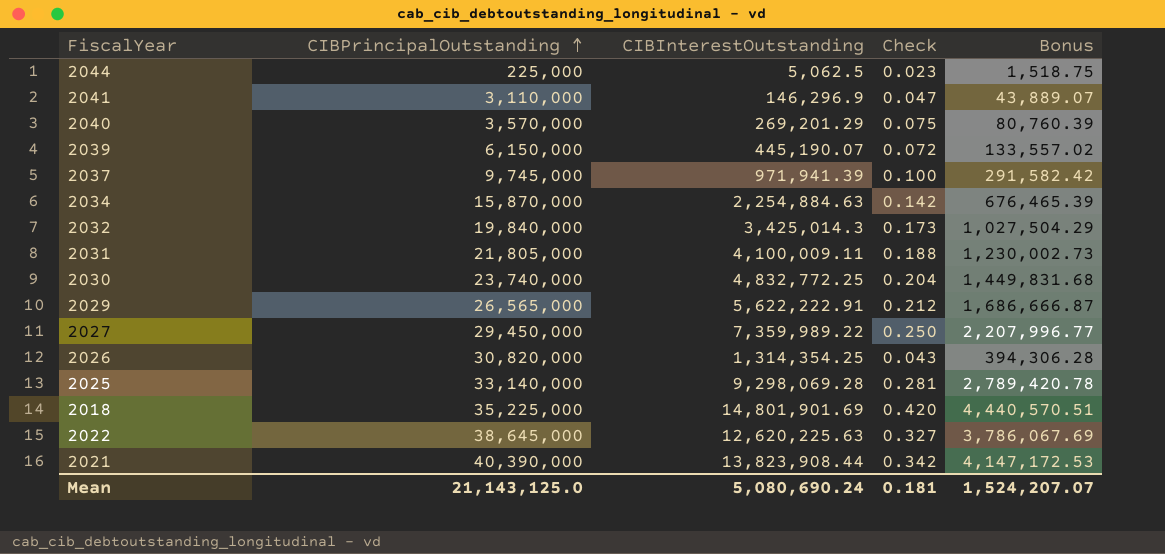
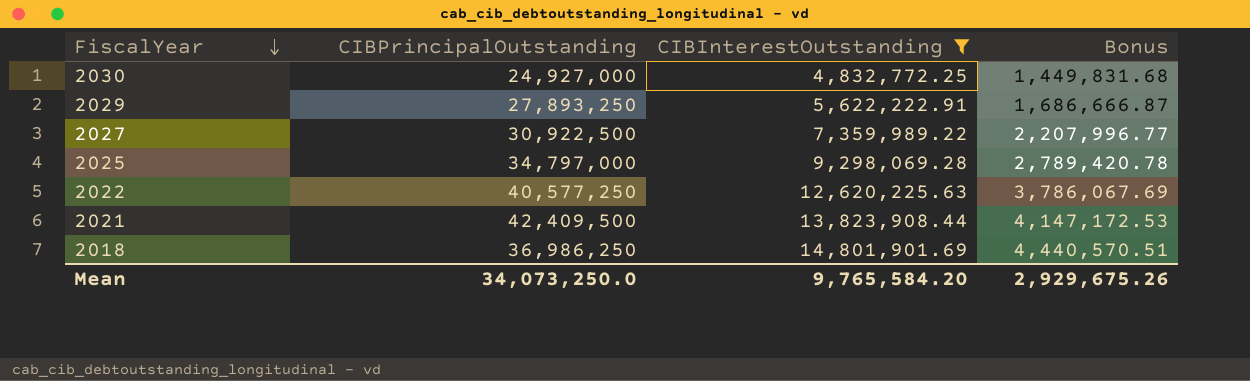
filter: none -> CIBInterestOutstanding >= 4,832,772.25
row order: CIBPrincipalOutstanding ascending -> FiscalYear descending
column Check | formula: [CIBInterestOutstanding] / [CIBPrincipalOutstanding] -> none
2030 | CIBPrincipalOutstanding: 23,740,000 -> 24,927,000
2029 | CIBPrincipalOutstanding: 26,565,000 -> 27,893,250
2027 | CIBPrincipalOutstanding: 29,450,000 -> 30,922,500
2025 | CIBPrincipalOutstanding: 33,140,000 -> 34,797,000
2022 | CIBPrincipalOutstanding: 38,645,000 -> 40,577,250
2021 | CIBPrincipalOutstanding: 40,390,000 -> 42,409,500
2018 | CIBPrincipalOutstanding: 35,225,000 -> 36,986,250
Mean | CIBPrincipalOutstanding: 21,143,125.0 -> 34,073,250.0
Mean | CIBInterestOutstanding: 5,080,690.24 -> 9,765,584.20
Mean | Bonus: 1,524,207.07 -> 2,929,675.26

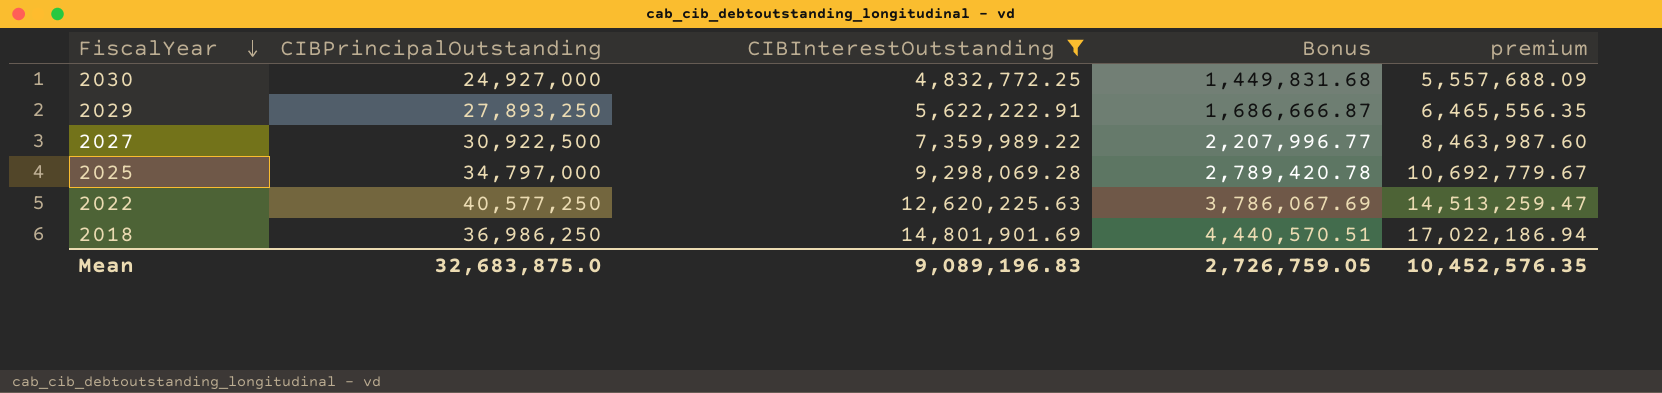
column premium | formula: none -> [CIBInterestOutstanding] * 1.15
row 2021: 42,409,500 | 13,823,908.44 | 4,147,172.53 -> none
Mean | CIBPrincipalOutstanding: 34,073,250.0 -> 32,683,875.0
Mean | CIBInterestOutstanding: 9,765,584.20 -> 9,089,196.83
Mean | Bonus: 2,929,675.26 -> 2,726,759.05

